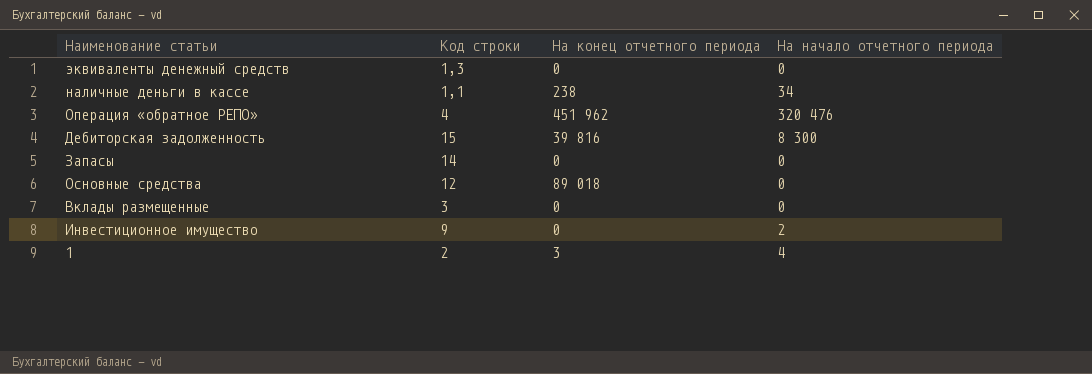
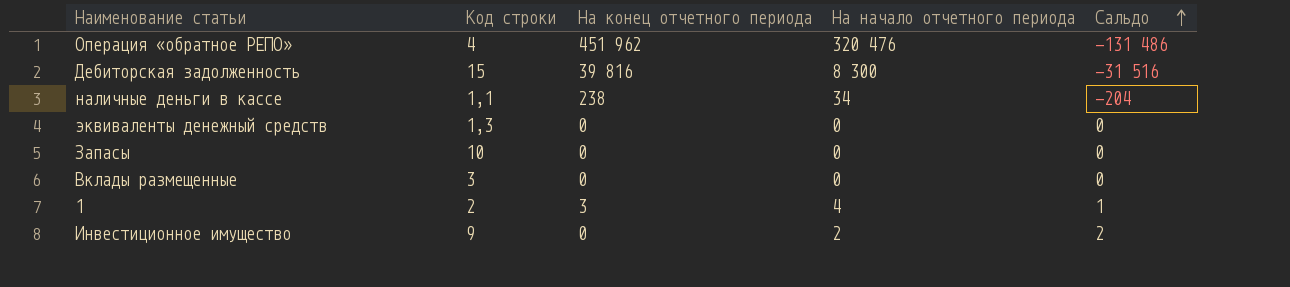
row order: none -> Сальдо ascending
column Сальдо | formula: none -> [На начало отчетного периода] - [На конец отчетного периода]
row Основные средства: 12 | 89 018 | 0 -> none
Запасы | Код строки: 14 -> 10

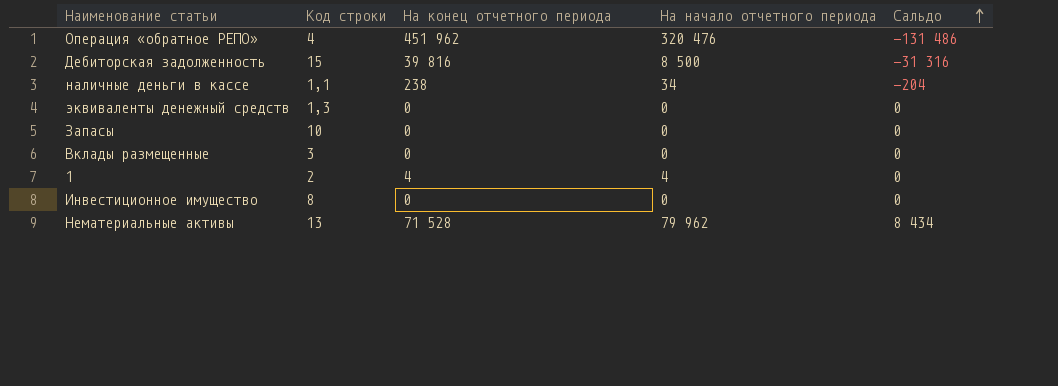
Дебиторская задолженность | На начало отчетного периода: 8 300 -> 8 500
Дебиторская задолженность | Сальдо: -31 516 -> -31 316
1 | На конец отчетного периода: 3 -> 4
1 | Сальдо: 1 -> 0
Инвестиционное имущество | Код строки: 9 -> 8
Инвестиционное имущество | На начало отчетного периода: 2 -> 0
Инвестиционное имущество | Сальдо: 2 -> 0
row Нематериальные активы: none -> 13 | 71 528 | 79 962 | 8 434

